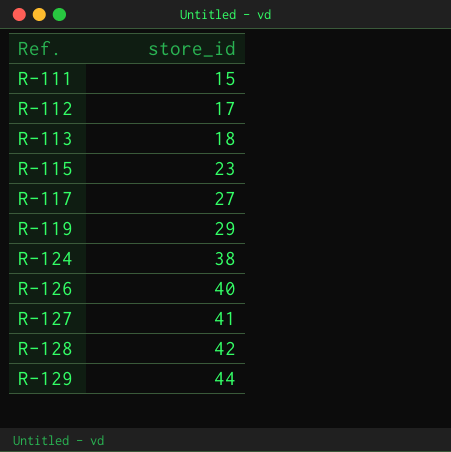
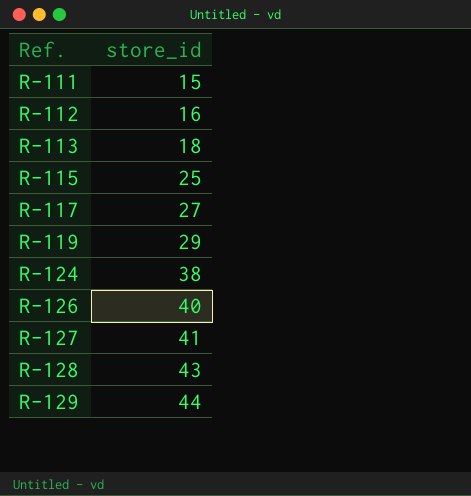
R-112 | store_id: 17 -> 16
R-115 | store_id: 23 -> 25
R-128 | store_id: 42 -> 43

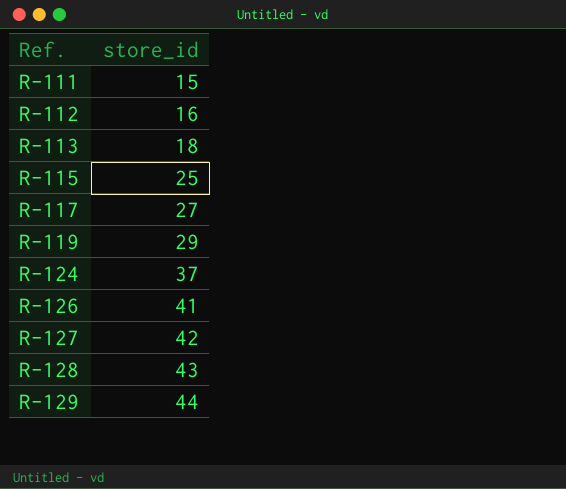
R-124 | store_id: 38 -> 37
R-126 | store_id: 40 -> 41
R-127 | store_id: 41 -> 42

